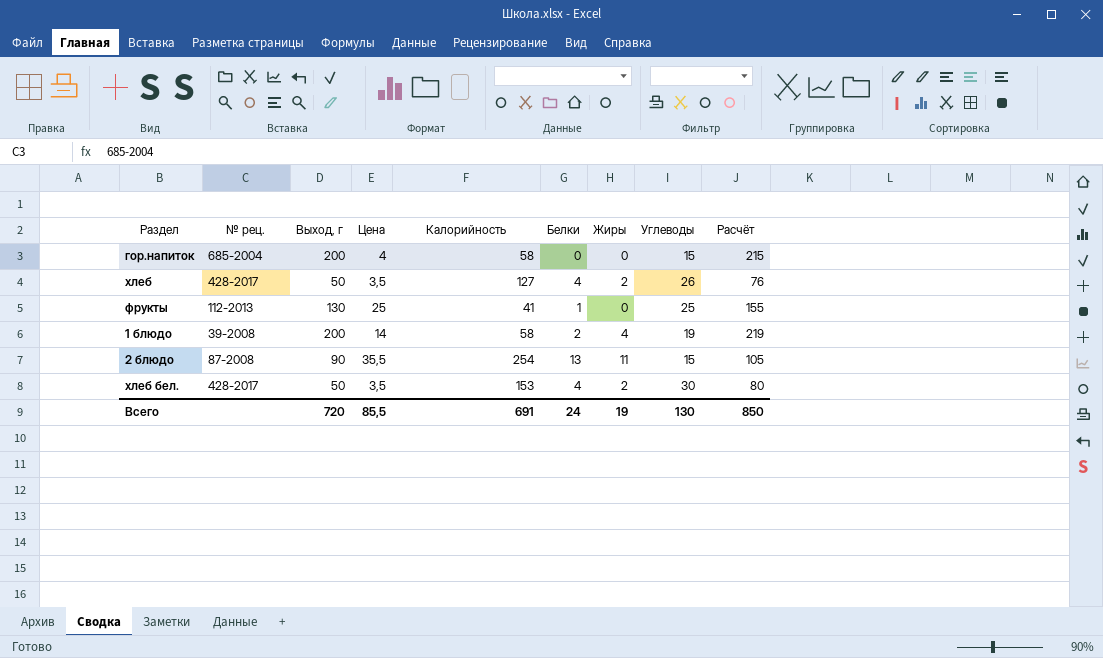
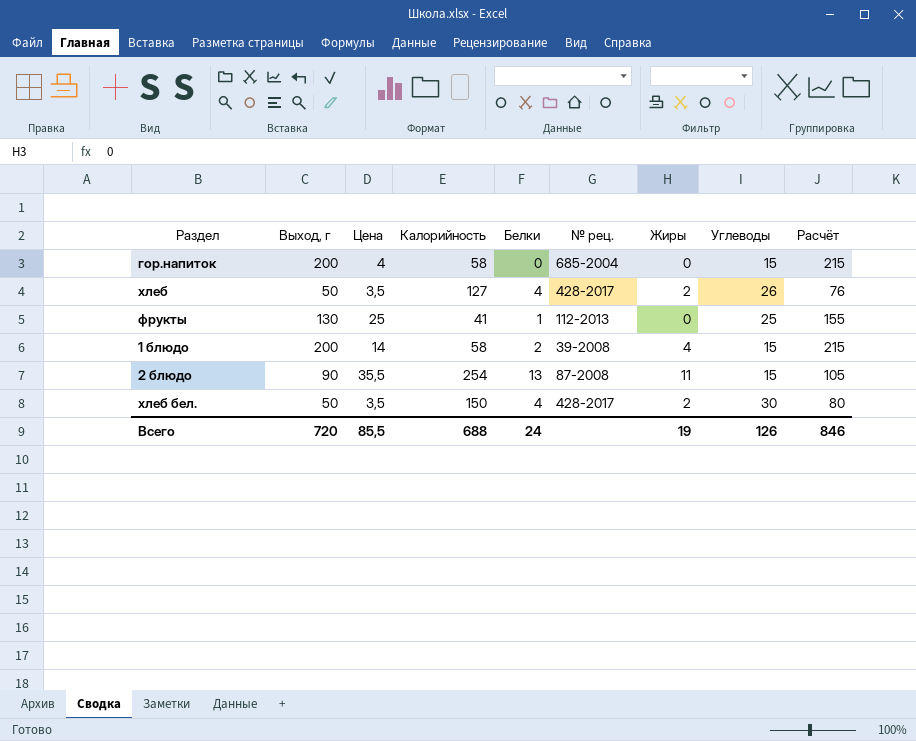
column № рец. | position: 2 -> 6
1 блюдо | Углеводы: 19 -> 15
1 блюдо | Расчёт: 219 -> 215
хлеб бел. | Калорийность: 153 -> 150
Всего | Калорийность: 691 -> 688
Всего | Углеводы: 130 -> 126
Всего | Расчёт: 850 -> 846

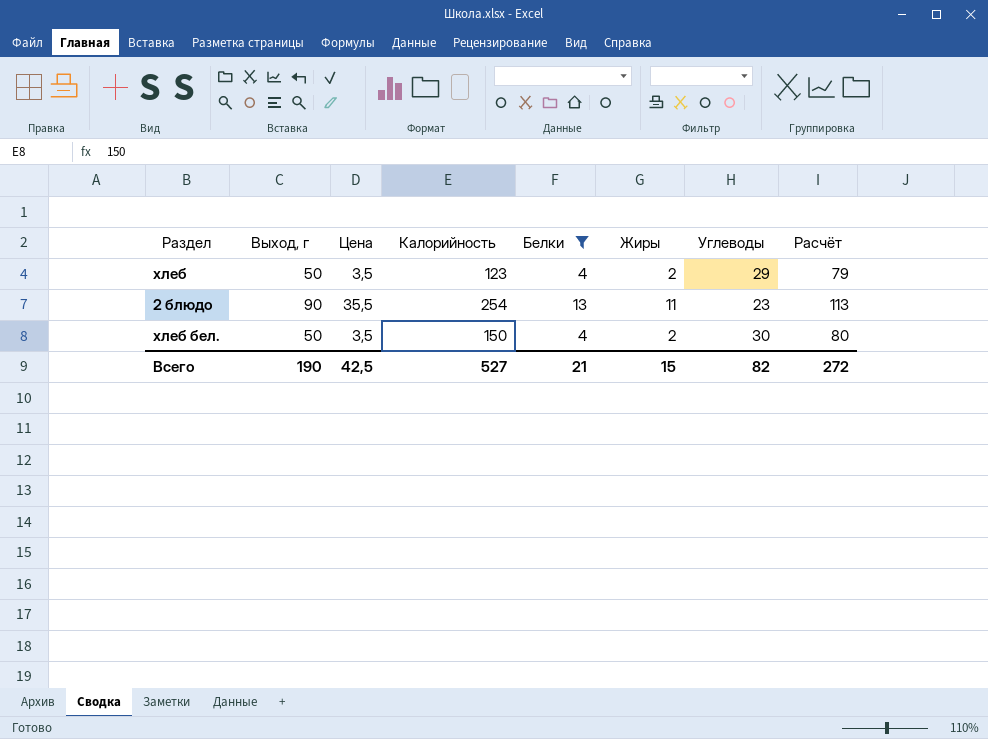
filter: none -> Белки >= 4
column № рец. | position: 6 -> none
хлеб | Калорийность: 127 -> 123
хлеб | Углеводы: 26 -> 29
хлеб | Расчёт: 76 -> 79
2 блюдо | Углеводы: 15 -> 23
2 блюдо | Расчёт: 105 -> 113
Всего | Выход, г: 720 -> 190
Всего | Цена: 85,5 -> 42,5
Всего | Калорийность: 688 -> 527
Всего | Белки: 24 -> 21
Всего | Жиры: 19 -> 15
Всего | Углеводы: 126 -> 82
Всего | Расчёт: 846 -> 272

